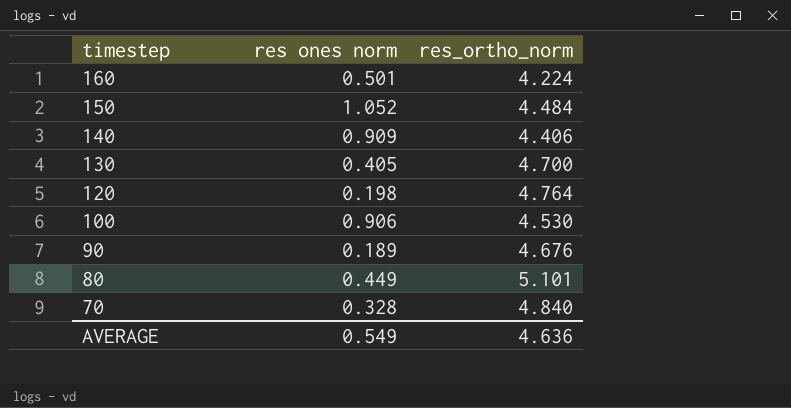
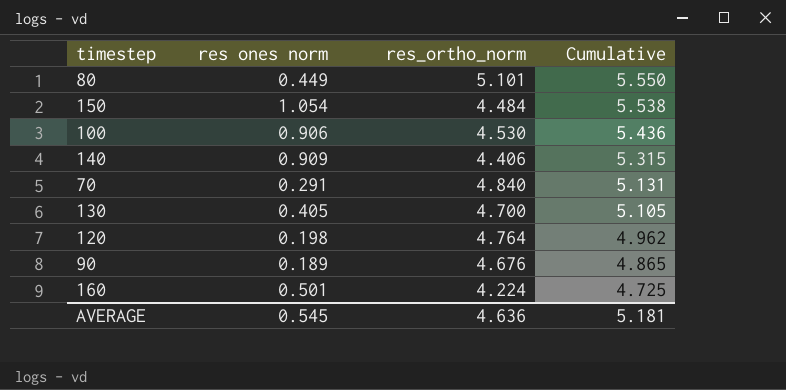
row order: timestep descending -> Cumulative descending
column Cumulative | formula: none -> [res ones norm] + [res_ortho_norm]
150 | res ones norm: 1.052 -> 1.054
70 | res ones norm: 0.328 -> 0.291
AVERAGE | res ones norm: 0.549 -> 0.545

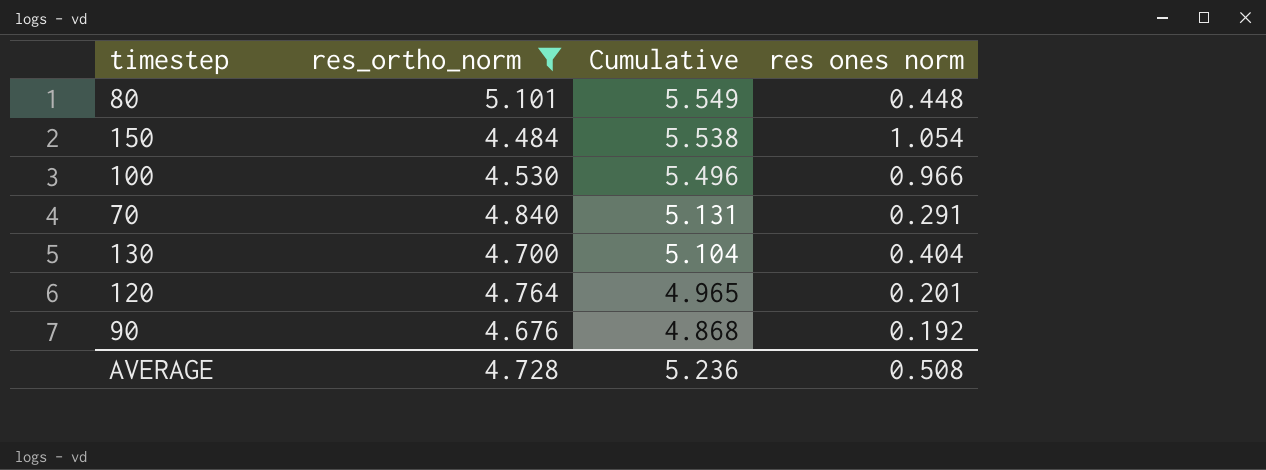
filter: none -> res_ortho_norm >= 4.484
column res ones norm | position: 2 -> 4
80 | Cumulative: 5.550 -> 5.549
80 | res ones norm: 0.449 -> 0.448
100 | Cumulative: 5.436 -> 5.496
100 | res ones norm: 0.906 -> 0.966
130 | Cumulative: 5.105 -> 5.104
130 | res ones norm: 0.405 -> 0.404
120 | Cumulative: 4.962 -> 4.965
120 | res ones norm: 0.198 -> 0.201
90 | Cumulative: 4.865 -> 4.868
90 | res ones norm: 0.189 -> 0.192
AVERAGE | res_ortho_norm: 4.636 -> 4.728
AVERAGE | Cumulative: 5.181 -> 5.236
AVERAGE | res ones norm: 0.545 -> 0.508

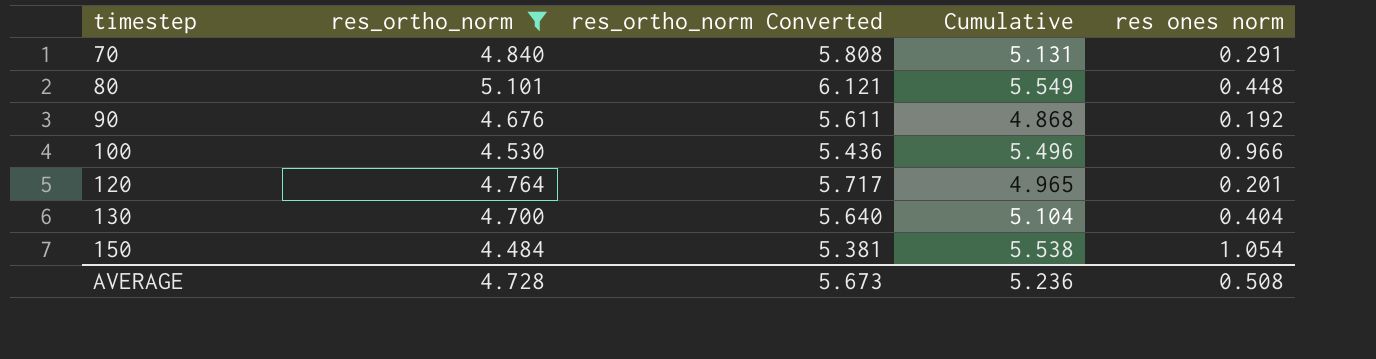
row order: Cumulative descending -> timestep ascending
column res_ortho_norm Converted | formula: none -> [res_ortho_norm] * 1.2

